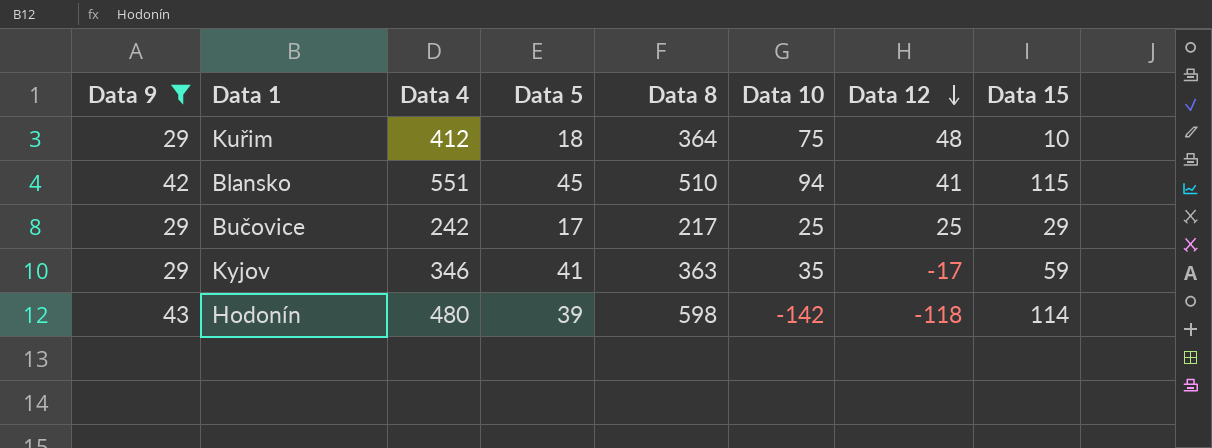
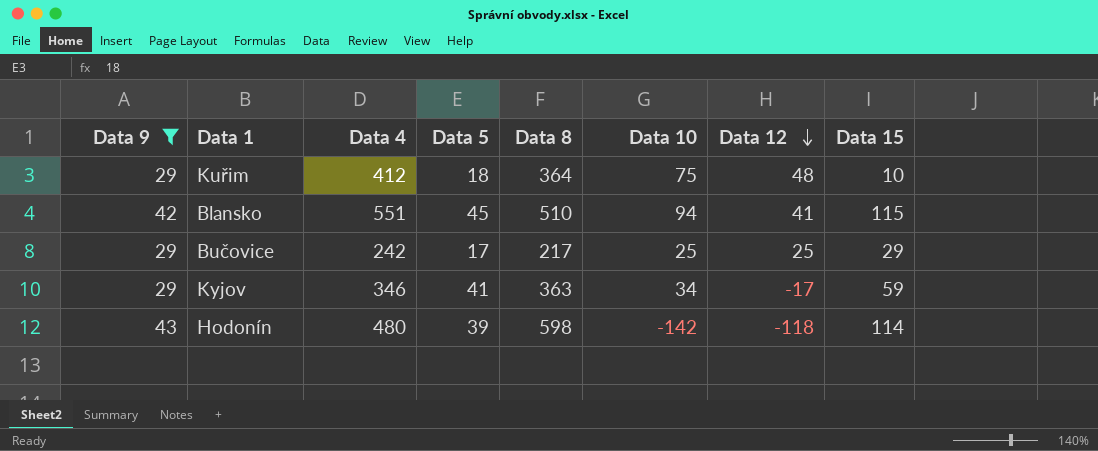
Kyjov | Data 10: 35 -> 34

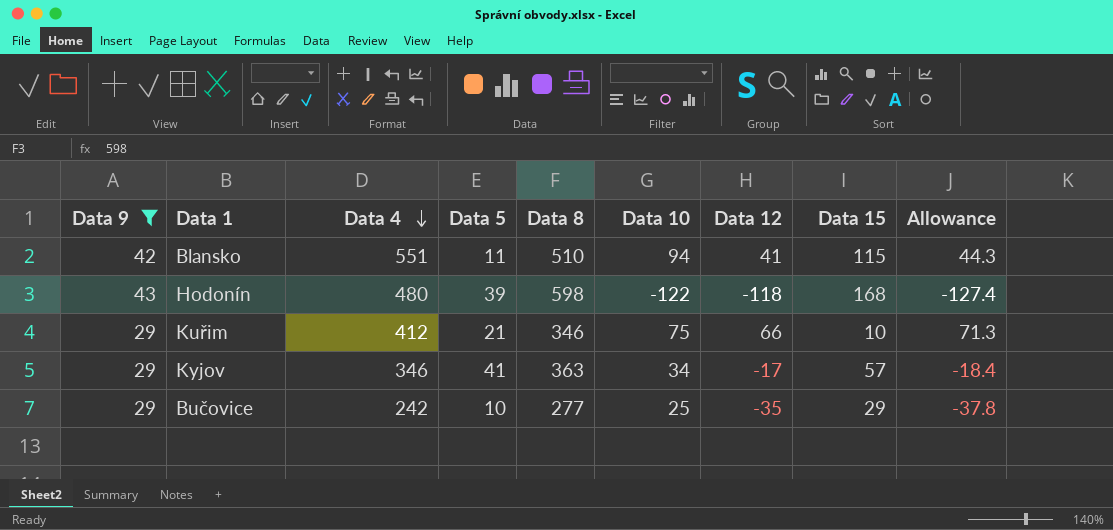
row order: Data 12 descending -> Data 4 descending
column Allowance | formula: none -> [Data 12] * 1.08
Blansko | Data 5: 45 -> 11
Hodonín | Data 10: -142 -> -122
Hodonín | Data 15: 114 -> 168
Kuřim | Data 5: 18 -> 21
Kuřim | Data 8: 364 -> 346
Kuřim | Data 12: 48 -> 66
Kyjov | Data 15: 59 -> 57
Bučovice | Data 5: 17 -> 10
Bučovice | Data 8: 217 -> 277
Bučovice | Data 12: 25 -> -35

